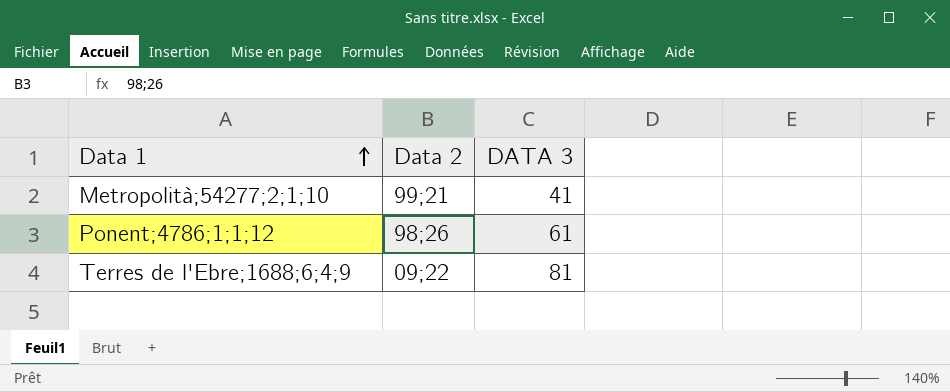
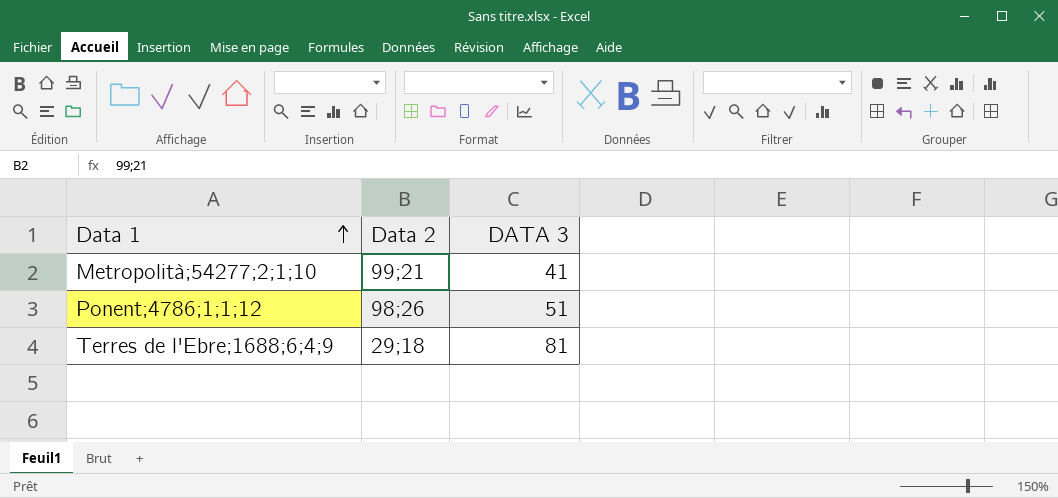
Ponent;4786;1;1;12 | DATA 3: 61 -> 51
Terres de l'Ebre;1688;6;4;9 | Data 2: 09;22 -> 29;18

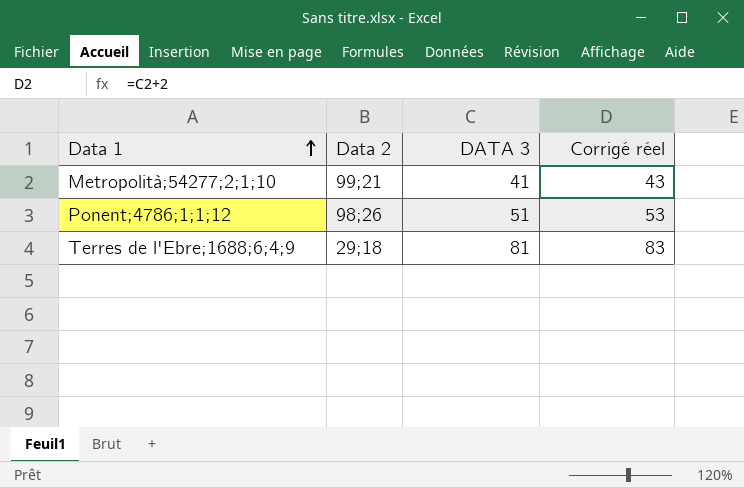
column Corrigé réel | formula: none -> [DATA 3] + 2

